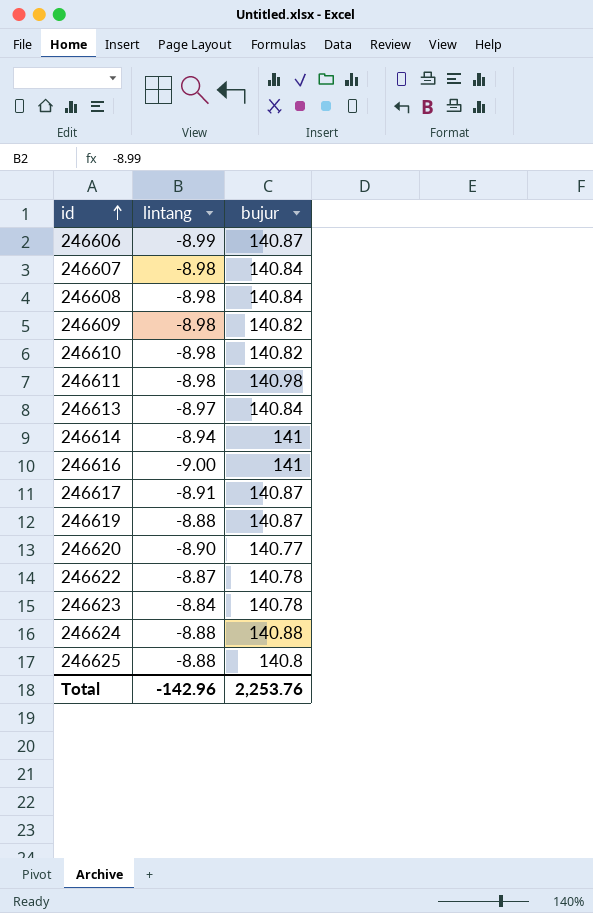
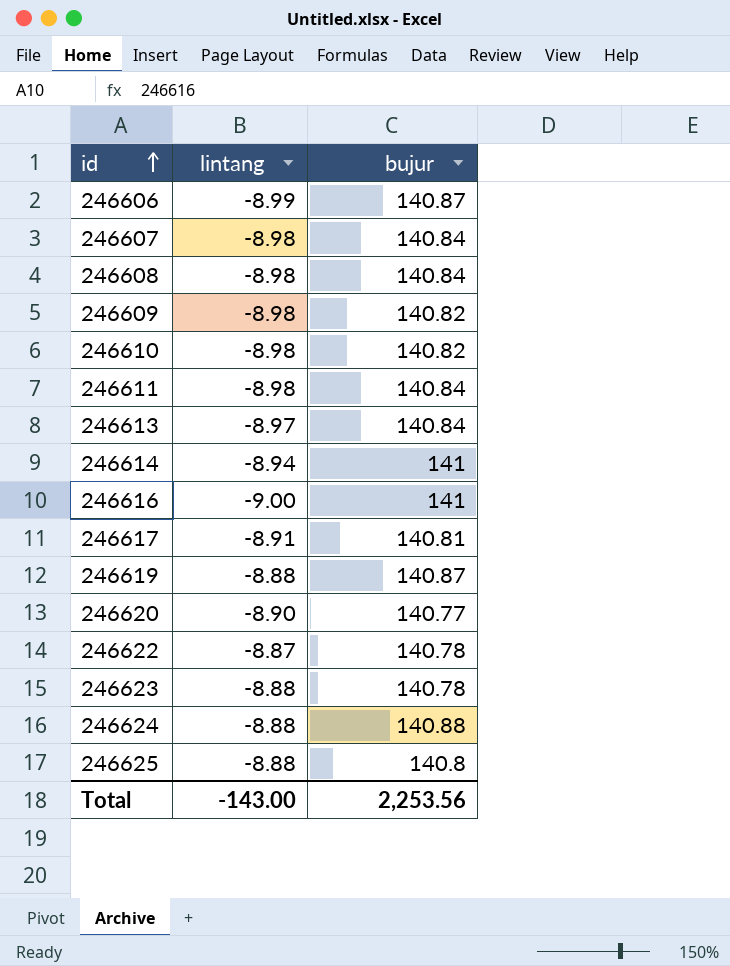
246611 | bujur: 140.98 -> 140.84
246617 | bujur: 140.87 -> 140.81
246623 | lintang: -8.84 -> -8.88
Total | lintang: -142.96 -> -143.00
Total | bujur: 2,253.76 -> 2,253.56

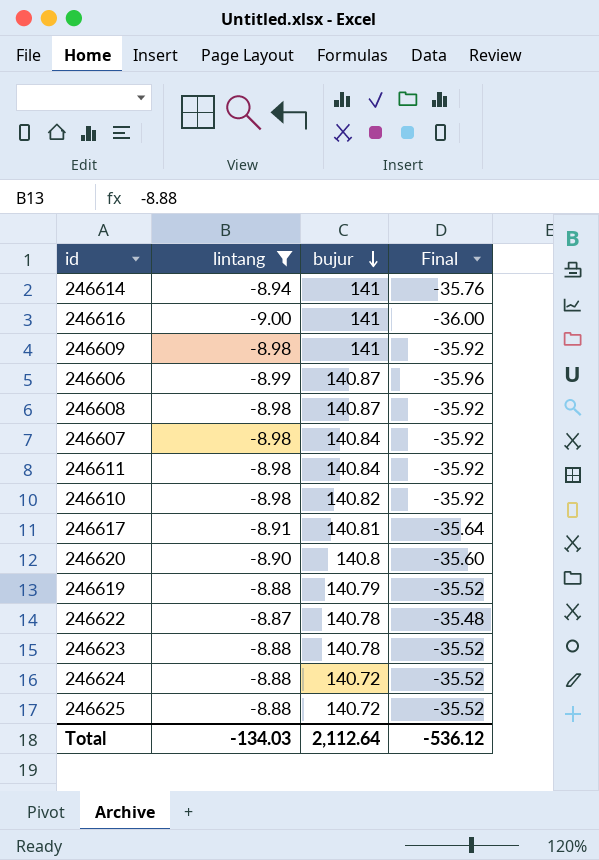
filter: none -> lintang != -8.97
row order: id ascending -> bujur descending
column Final | formula: none -> [lintang] * 4
246609 | bujur: 140.82 -> 141
246608 | bujur: 140.84 -> 140.87
246620 | bujur: 140.77 -> 140.8
246619 | bujur: 140.87 -> 140.79
246624 | bujur: 140.88 -> 140.72
246625 | bujur: 140.8 -> 140.72
Total | lintang: -143.00 -> -134.03
Total | bujur: 2,253.56 -> 2,112.64

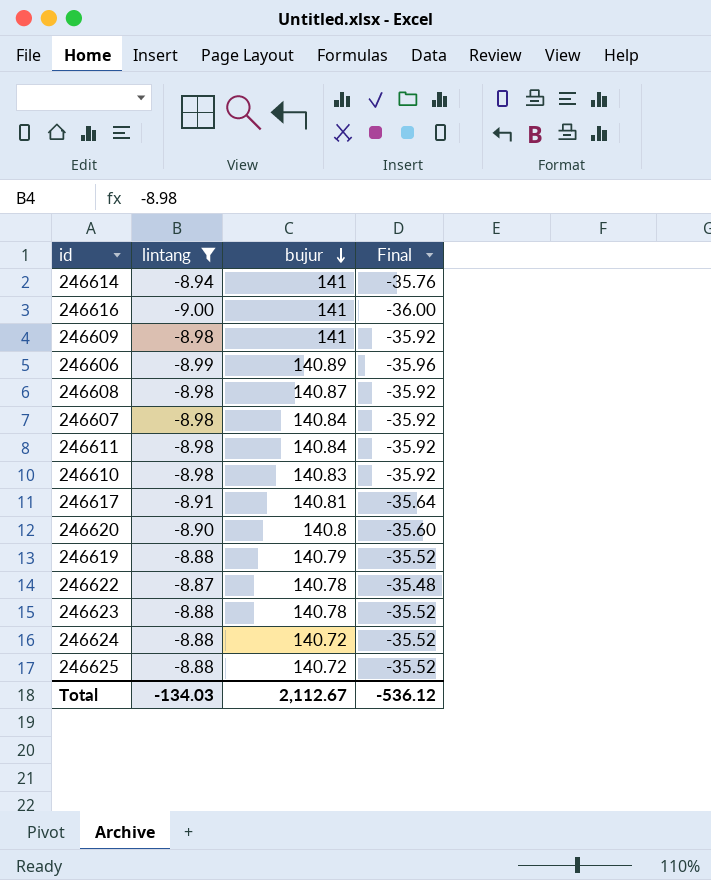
246606 | bujur: 140.87 -> 140.89
246610 | bujur: 140.82 -> 140.83
Total | bujur: 2,112.64 -> 2,112.67

